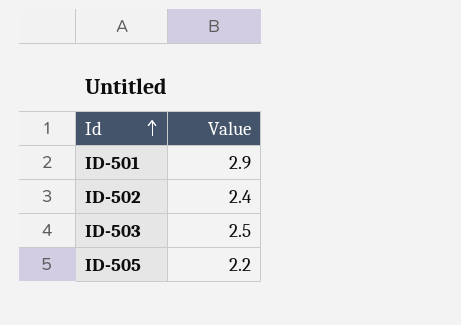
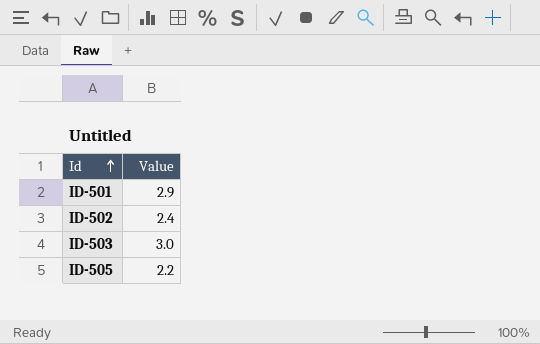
ID-503 | Value: 2.5 -> 3.0

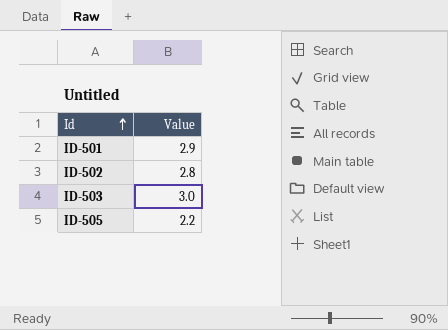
ID-502 | Value: 2.4 -> 2.8

